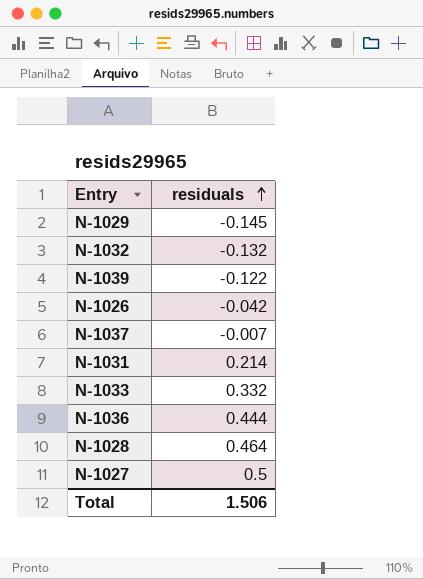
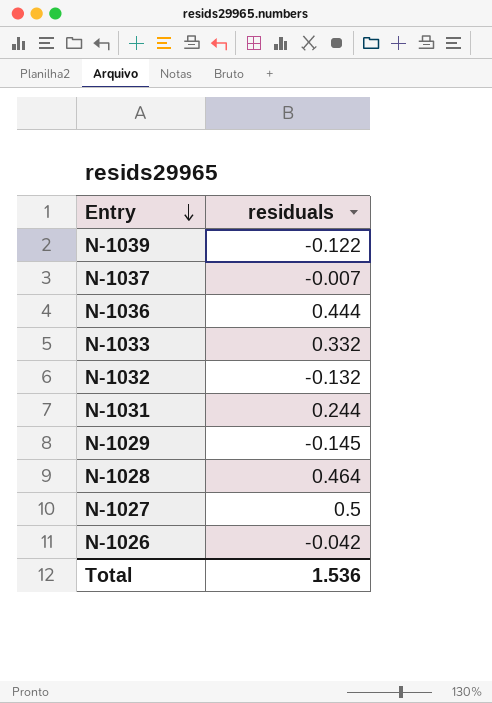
row order: residuals ascending -> Entry descending
N-1031 | residuals: 0.214 -> 0.244
Total | residuals: 1.506 -> 1.536

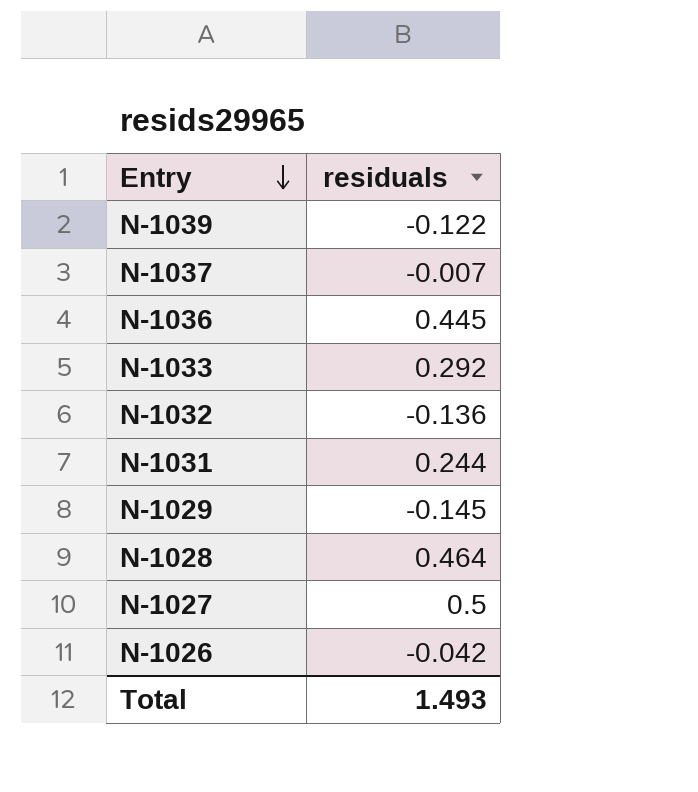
N-1036 | residuals: 0.444 -> 0.445
N-1033 | residuals: 0.332 -> 0.292
N-1032 | residuals: -0.132 -> -0.136
Total | residuals: 1.536 -> 1.493

